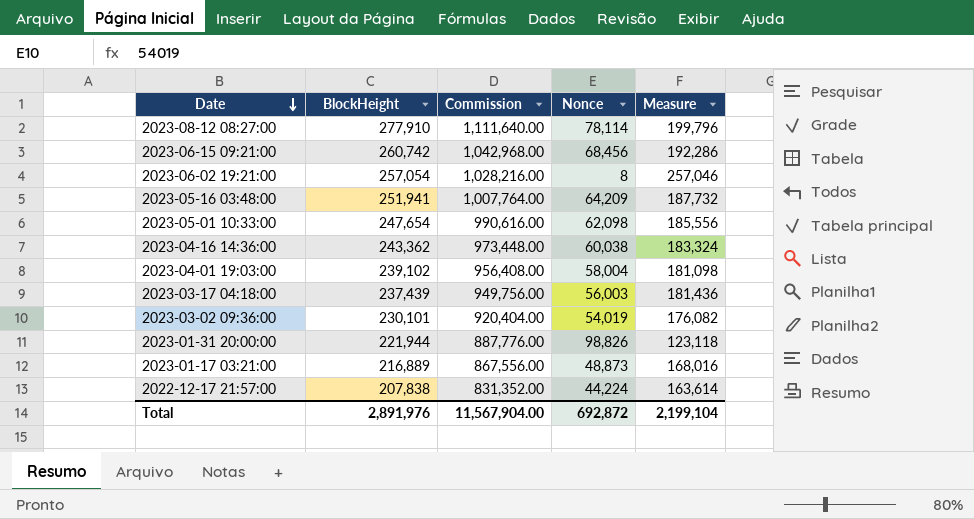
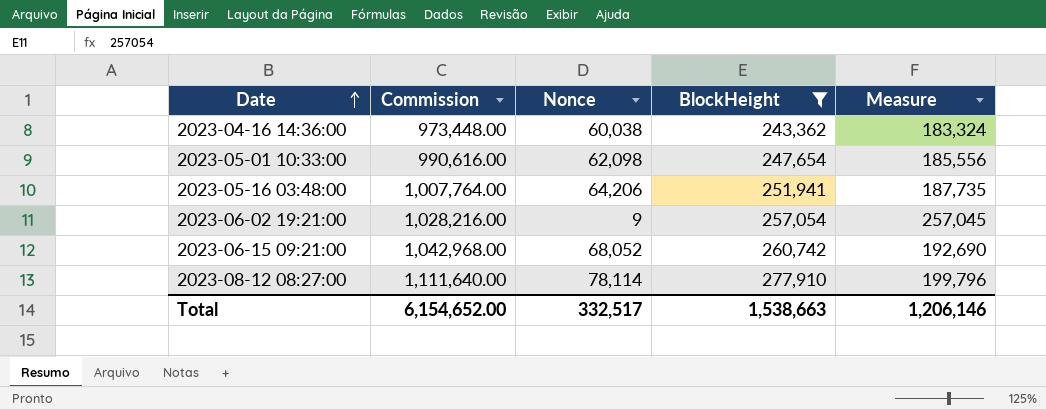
filter: none -> BlockHeight >= 243,362
row order: Date descending -> Date ascending
column BlockHeight | position: 2 -> 4
2023-05-16 03:48:00 | Nonce: 64,209 -> 64,206
2023-05-16 03:48:00 | Measure: 187,732 -> 187,735
2023-06-02 19:21:00 | Nonce: 8 -> 9
2023-06-02 19:21:00 | Measure: 257,046 -> 257,045
2023-06-15 09:21:00 | Nonce: 68,456 -> 68,052
2023-06-15 09:21:00 | Measure: 192,286 -> 192,690
Total | Commission: 11,567,904.00 -> 6,154,652.00
Total | Nonce: 692,872 -> 332,517
Total | BlockHeight: 2,891,976 -> 1,538,663
Total | Measure: 2,199,104 -> 1,206,146

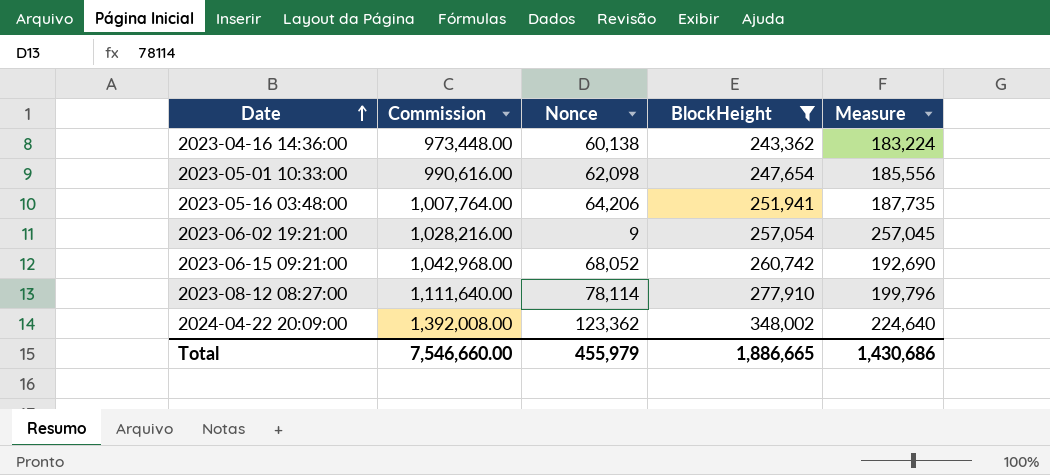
2023-04-16 14:36:00 | Nonce: 60,038 -> 60,138
2023-04-16 14:36:00 | Measure: 183,324 -> 183,224
row 2024-04-22 20:09:00: none -> 1,392,008.00 | 123,362 | 348,002 | 224,640
Total | Commission: 6,154,652.00 -> 7,546,660.00
Total | Nonce: 332,517 -> 455,979
Total | BlockHeight: 1,538,663 -> 1,886,665
Total | Measure: 1,206,146 -> 1,430,686

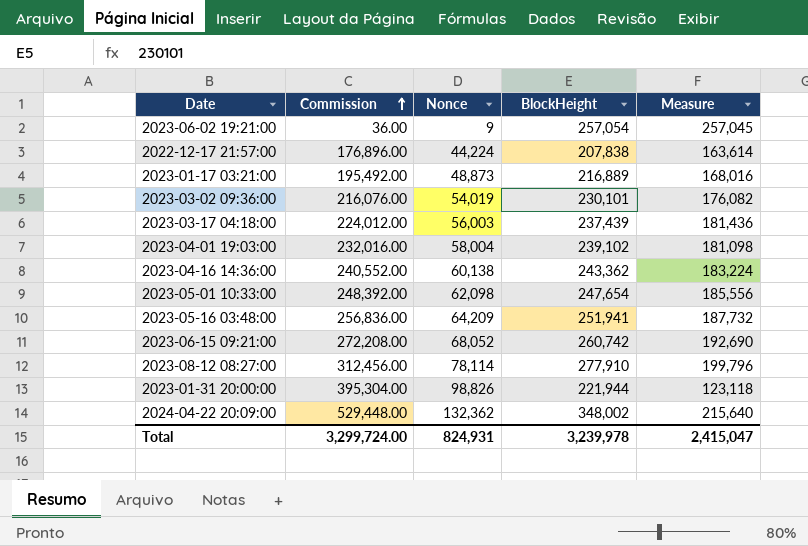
filter: BlockHeight >= 243,362 -> none
row order: Date ascending -> Commission ascending
column Commission | formula: [BlockHeight] * 4 -> [Nonce] * 4
2023-05-16 03:48:00 | Nonce: 64,206 -> 64,209
2023-05-16 03:48:00 | Measure: 187,735 -> 187,732
2024-04-22 20:09:00 | Nonce: 123,362 -> 132,362
2024-04-22 20:09:00 | Measure: 224,640 -> 215,640
Total | Commission: 7,546,660.00 -> 3,299,724.00
Total | Nonce: 455,979 -> 824,931
Total | BlockHeight: 1,886,665 -> 3,239,978
Total | Measure: 1,430,686 -> 2,415,047

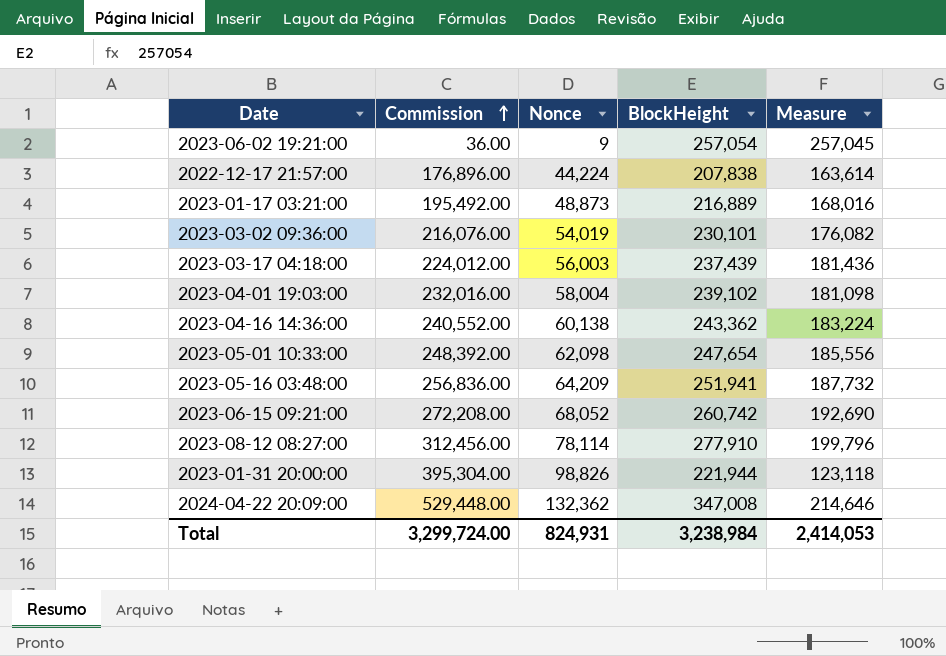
2024-04-22 20:09:00 | BlockHeight: 348,002 -> 347,008
2024-04-22 20:09:00 | Measure: 215,640 -> 214,646
Total | BlockHeight: 3,239,978 -> 3,238,984
Total | Measure: 2,415,047 -> 2,414,053

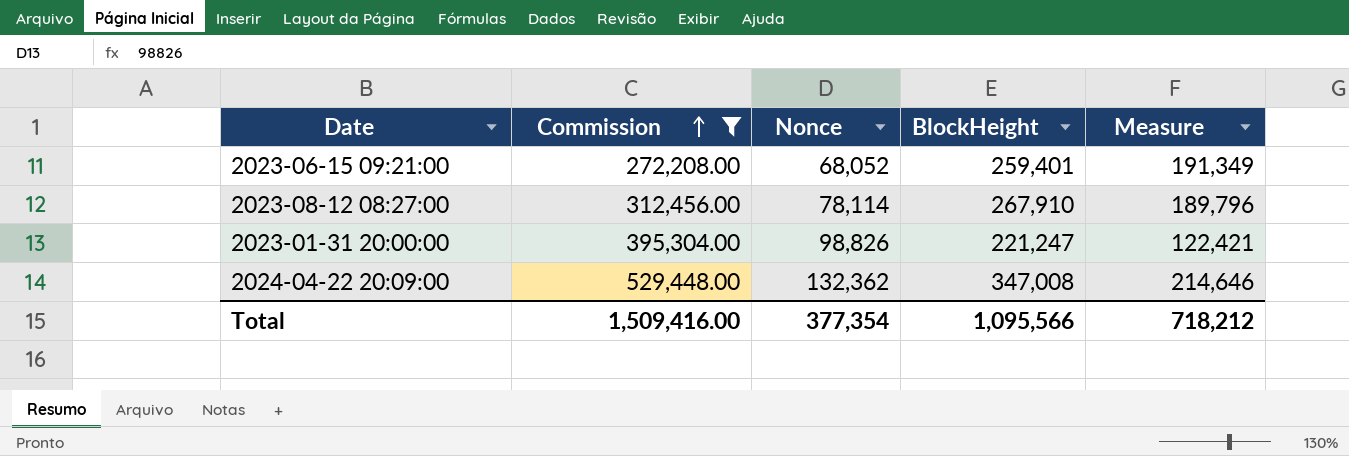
filter: none -> Commission >= 272,208.00
2023-06-15 09:21:00 | BlockHeight: 260,742 -> 259,401
2023-06-15 09:21:00 | Measure: 192,690 -> 191,349
2023-08-12 08:27:00 | BlockHeight: 277,910 -> 267,910
2023-08-12 08:27:00 | Measure: 199,796 -> 189,796
2023-01-31 20:00:00 | BlockHeight: 221,944 -> 221,247
2023-01-31 20:00:00 | Measure: 123,118 -> 122,421
Total | Commission: 3,299,724.00 -> 1,509,416.00
Total | Nonce: 824,931 -> 377,354
Total | BlockHeight: 3,238,984 -> 1,095,566
Total | Measure: 2,414,053 -> 718,212

